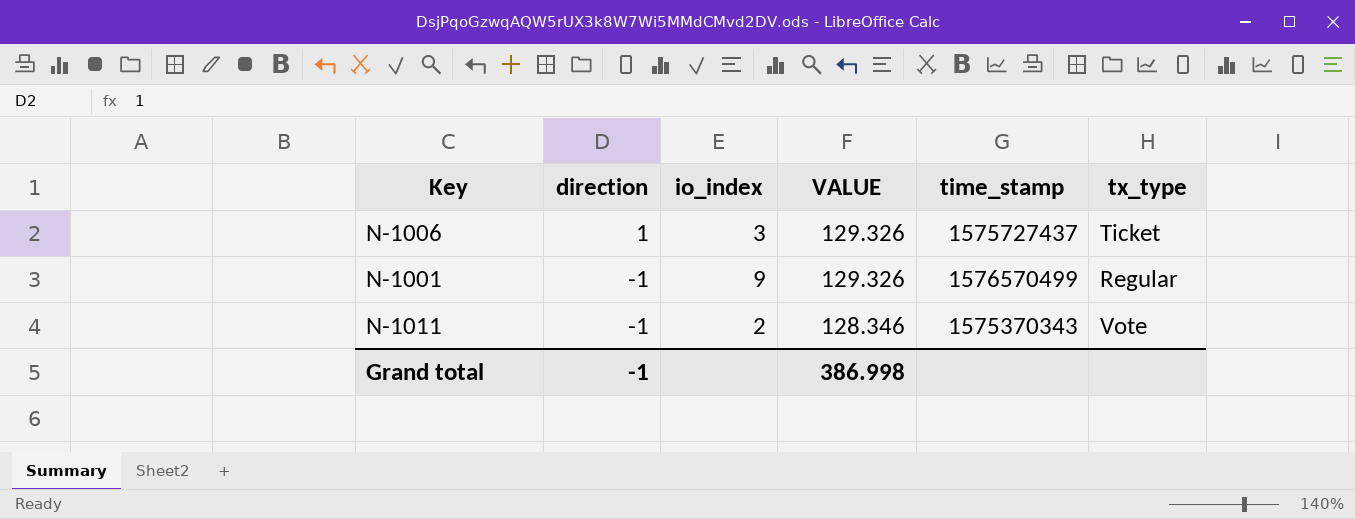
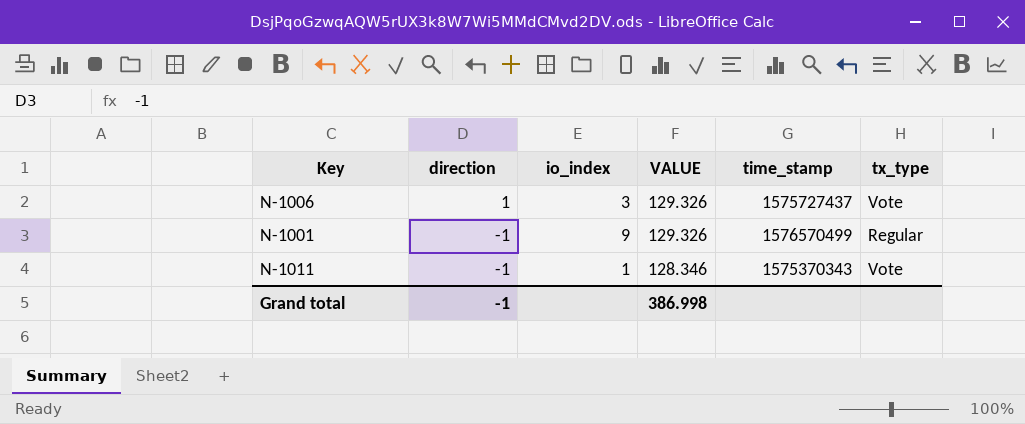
N-1006 | tx_type: Ticket -> Vote
N-1011 | io_index: 2 -> 1

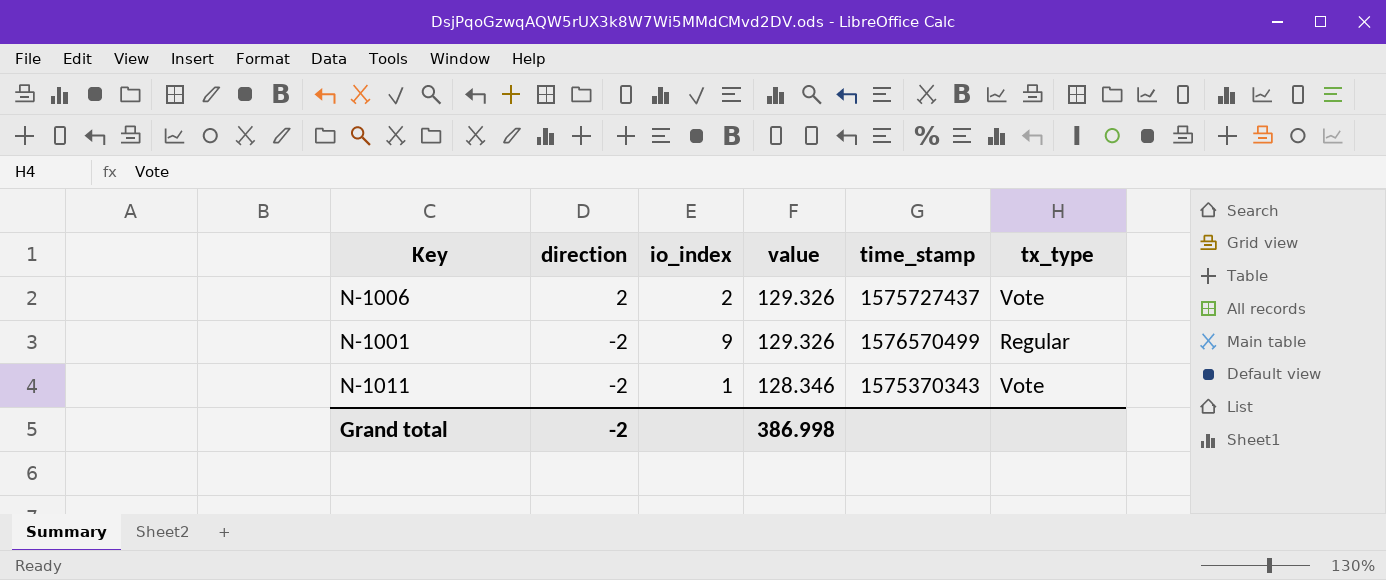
column name: VALUE -> value
N-1006 | direction: 1 -> 2
N-1006 | io_index: 3 -> 2
N-1001 | direction: -1 -> -2
N-1011 | direction: -1 -> -2
Grand total | direction: -1 -> -2

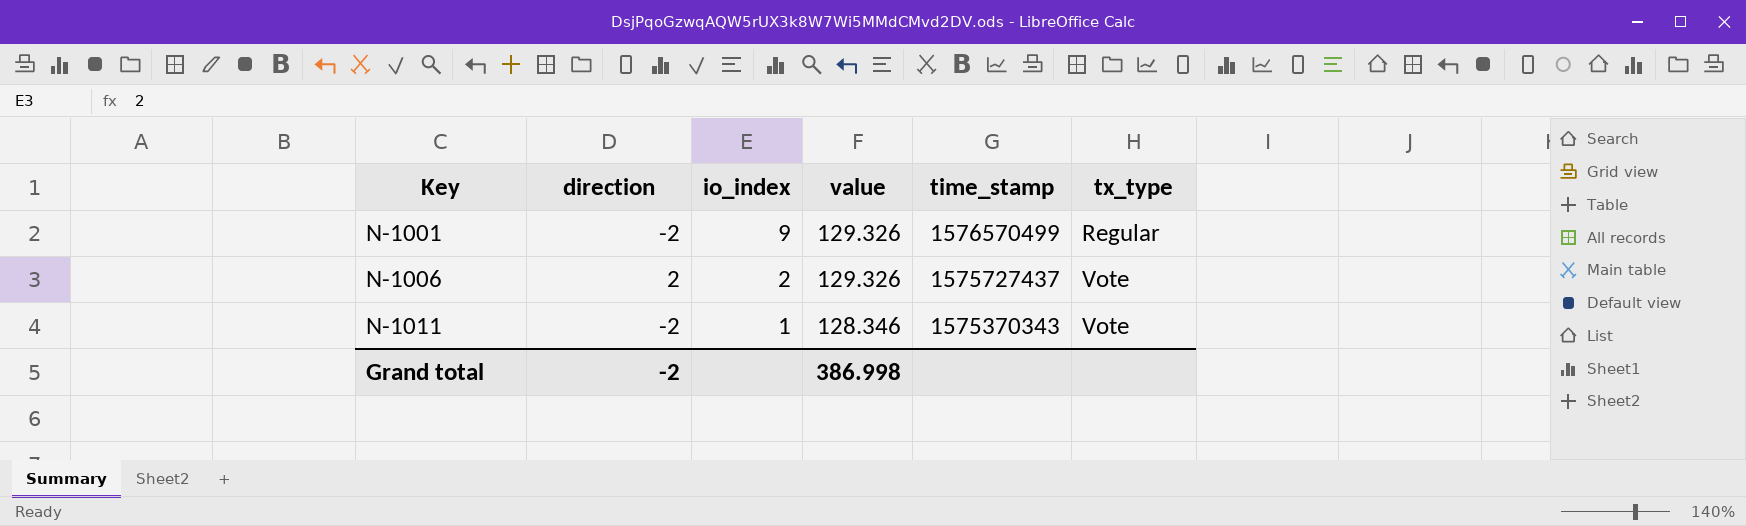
row order: direction descending -> Key ascending

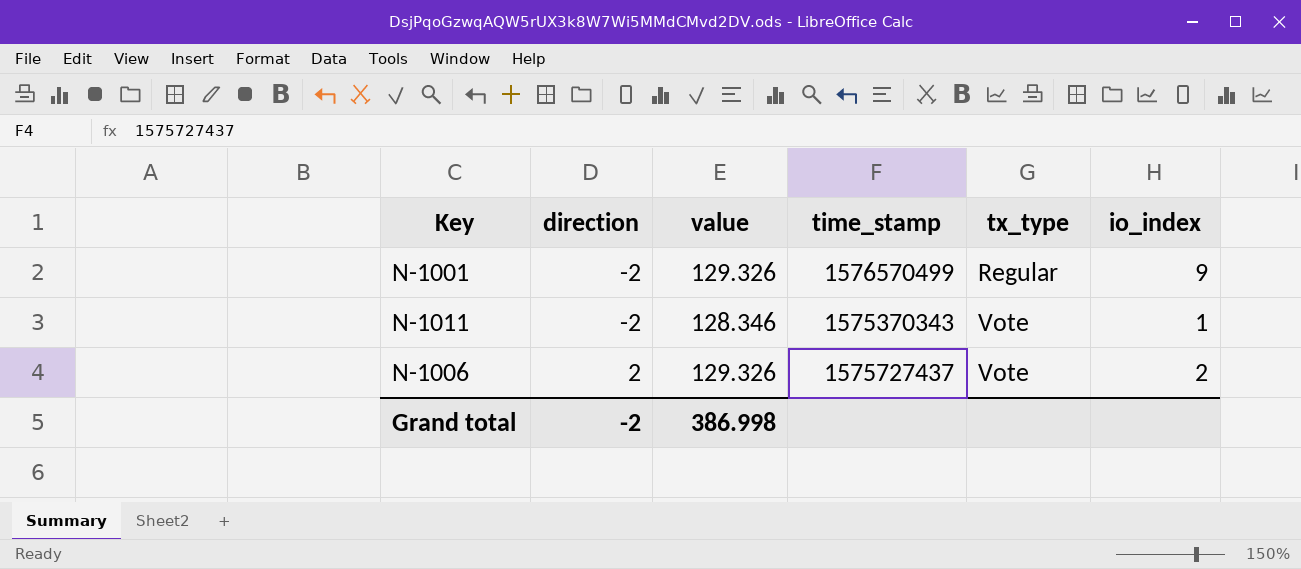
row order: Key ascending -> direction ascending
column io_index | position: 3 -> 6

